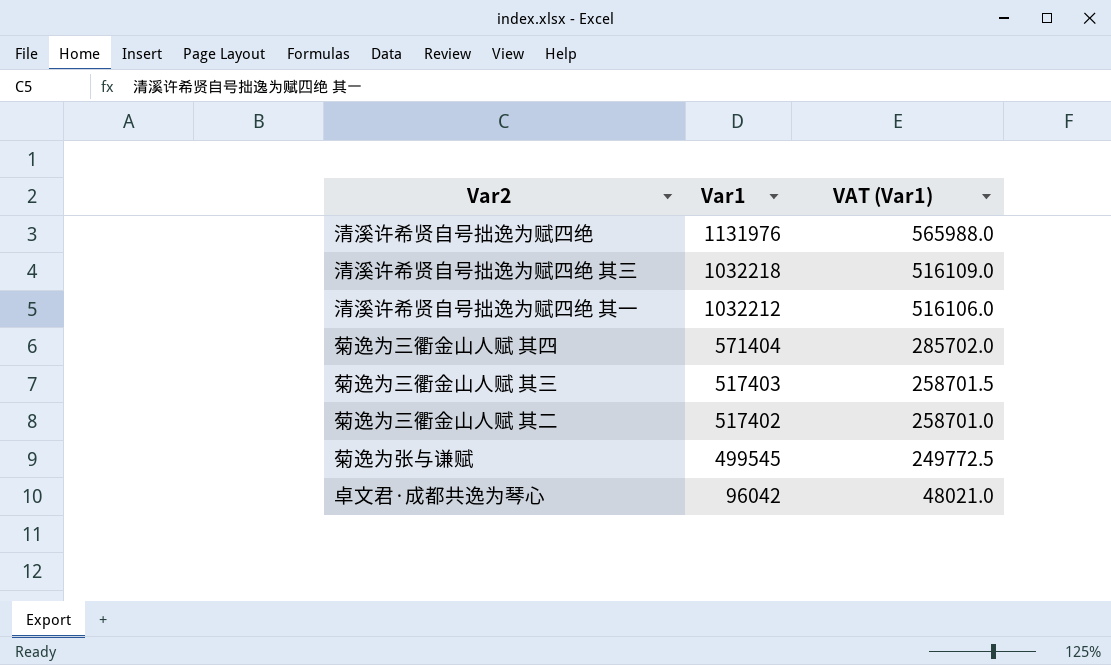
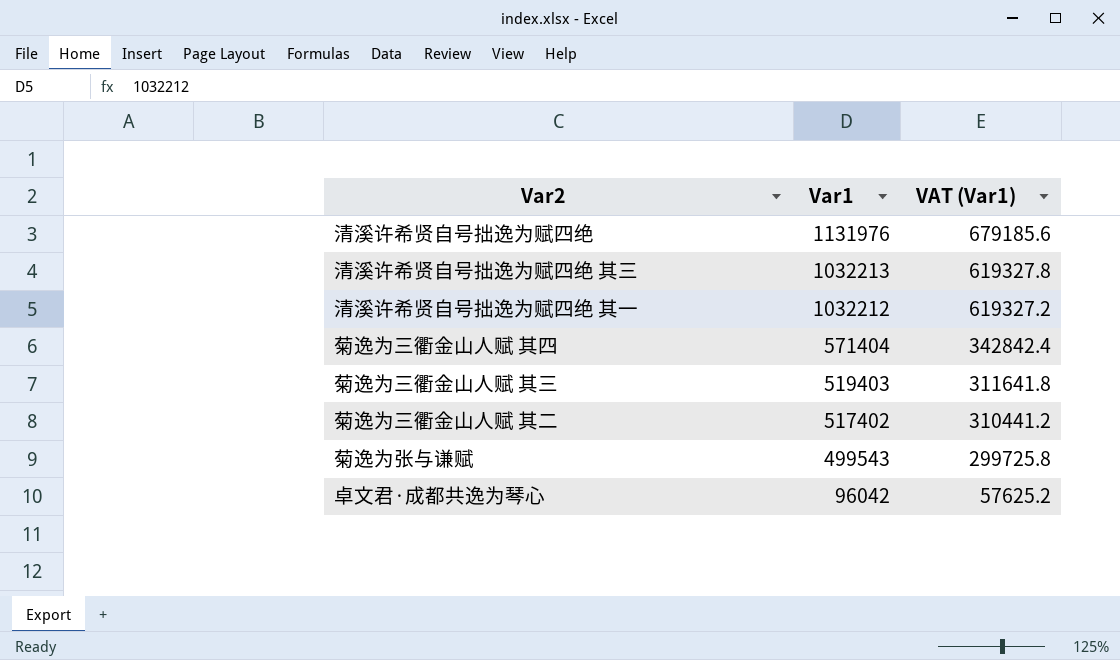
column VAT (Var1) | formula: [Var1] * 0.5 -> [Var1] * 0.6
清溪许希贤自号拙逸为赋四绝 其三 | Var1: 1032218 -> 1032213
菊逸为三衢金山人赋 其三 | Var1: 517403 -> 519403
菊逸为张与谦赋 | Var1: 499545 -> 499543

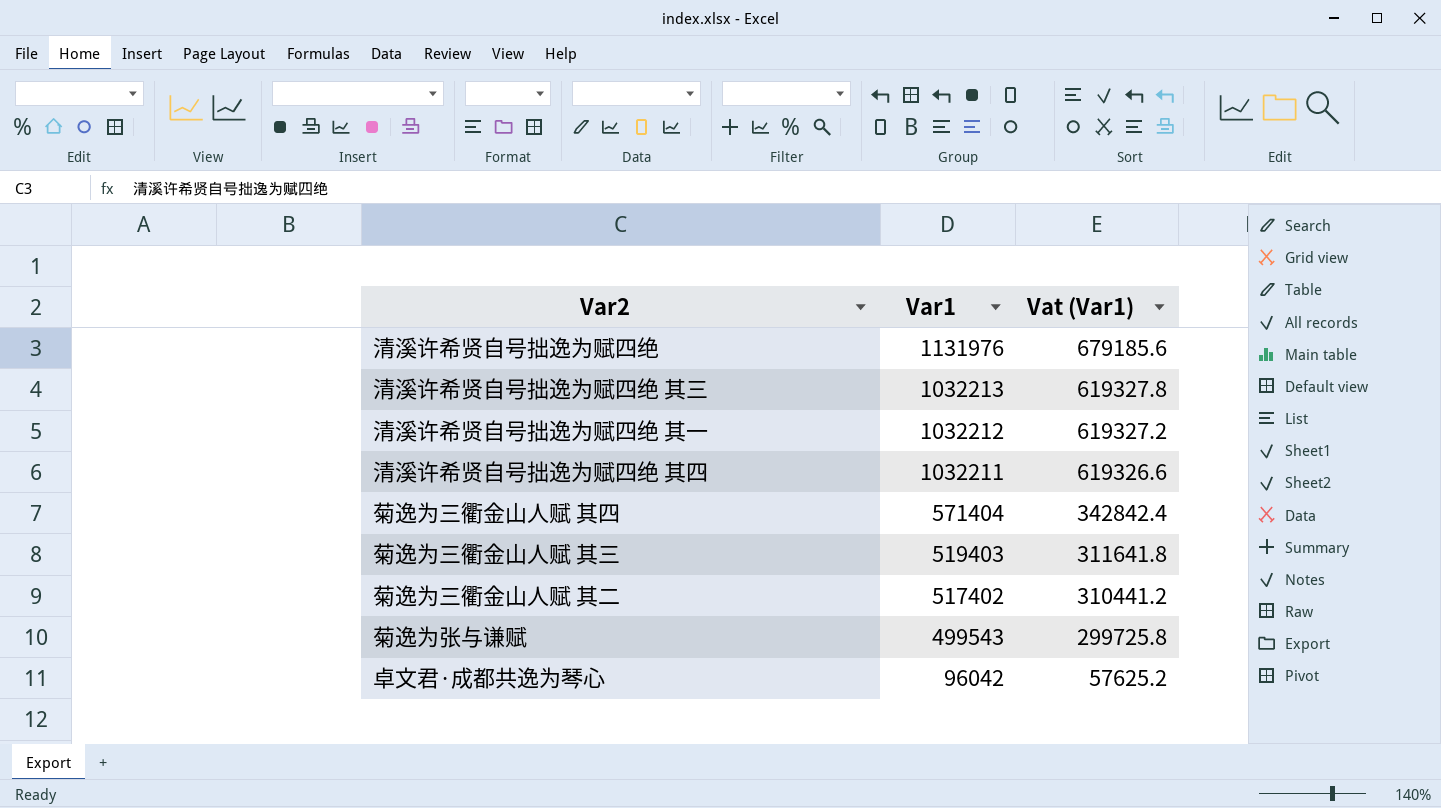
column name: VAT (Var1) -> Vat (Var1)
row 清溪许希贤自号拙逸为赋四绝 其四: none -> 1032211 | 619326.6

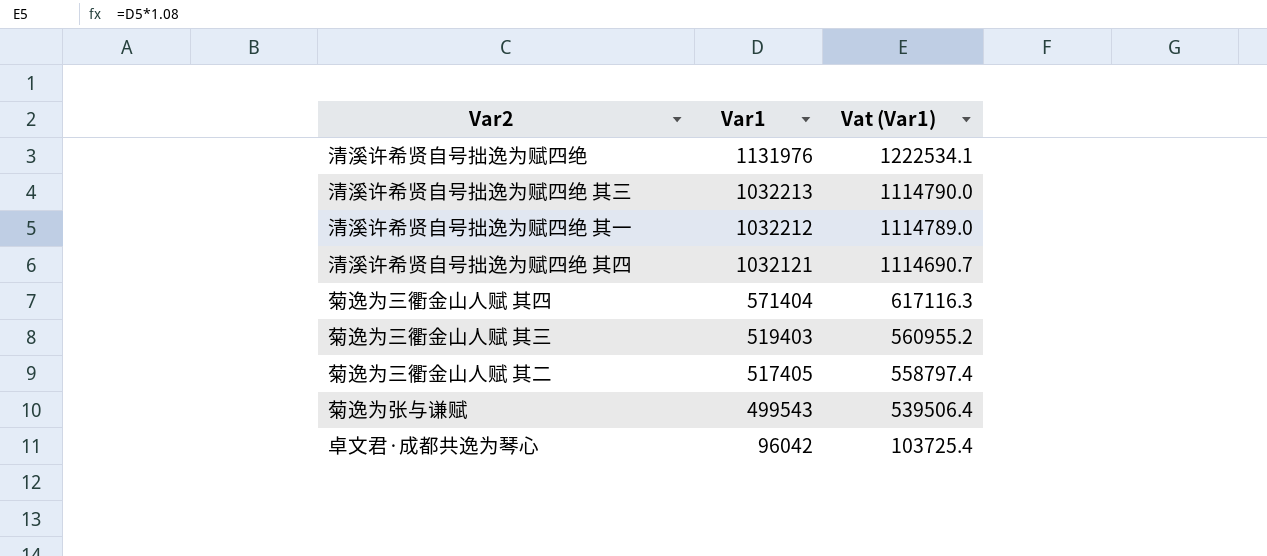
column Vat (Var1) | formula: [Var1] * 0.6 -> [Var1] * 1.08
清溪许希贤自号拙逸为赋四绝 其四 | Var1: 1032211 -> 1032121
菊逸为三衢金山人赋 其二 | Var1: 517402 -> 517405

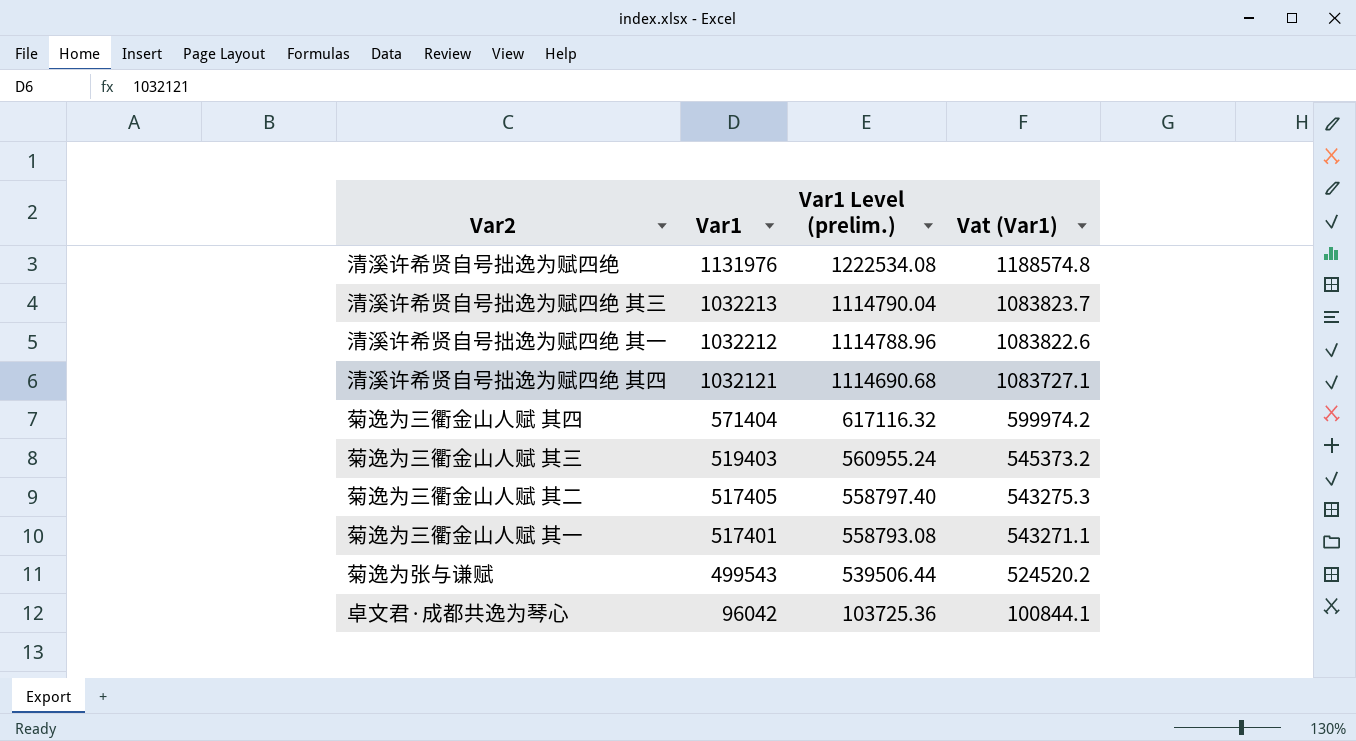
column Var1 Level (prelim.) | formula: none -> [Var1] * 1.08
column Vat (Var1) | formula: [Var1] * 1.08 -> [Var1] * 1.05
row 菊逸为三衢金山人赋 其一: none -> 517401 | 558793.08 | 543271.1

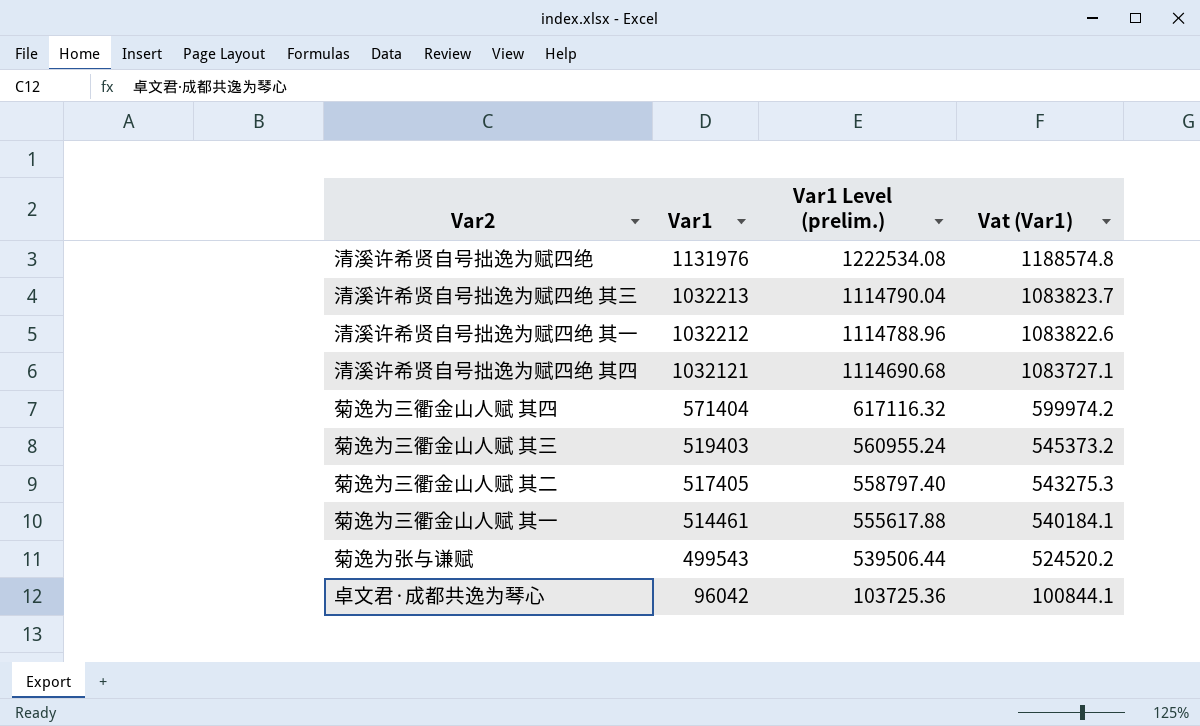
菊逸为三衢金山人赋 其一 | Var1: 517401 -> 514461
菊逸为三衢金山人赋 其一 | Var1 Level (prelim.): 558793.08 -> 555617.88
菊逸为三衢金山人赋 其一 | Vat (Var1): 543271.1 -> 540184.1

